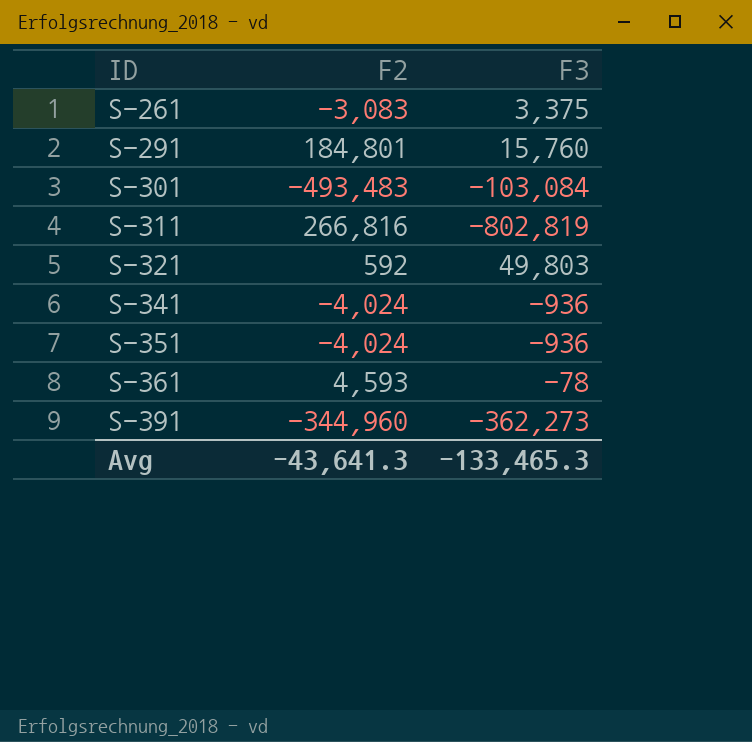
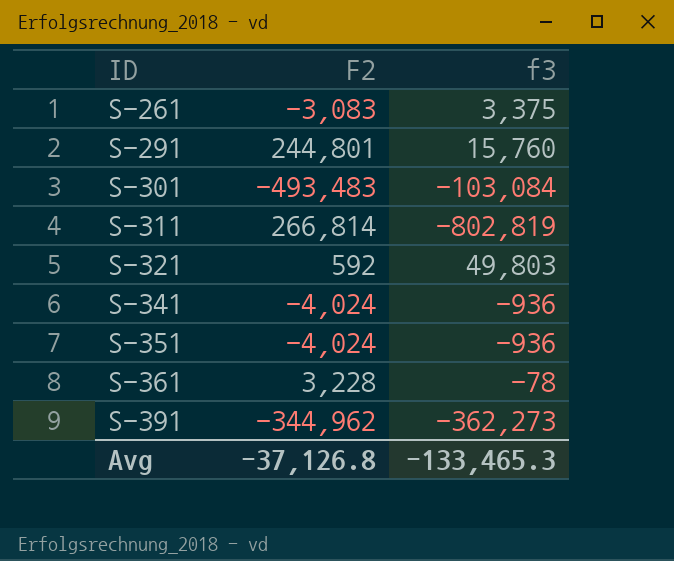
column name: F3 -> f3
S-291 | F2: 184,801 -> 244,801
S-311 | F2: 266,816 -> 266,814
S-361 | F2: 4,593 -> 3,228
S-391 | F2: -344,960 -> -344,962
Avg | F2: -43,641.3 -> -37,126.8

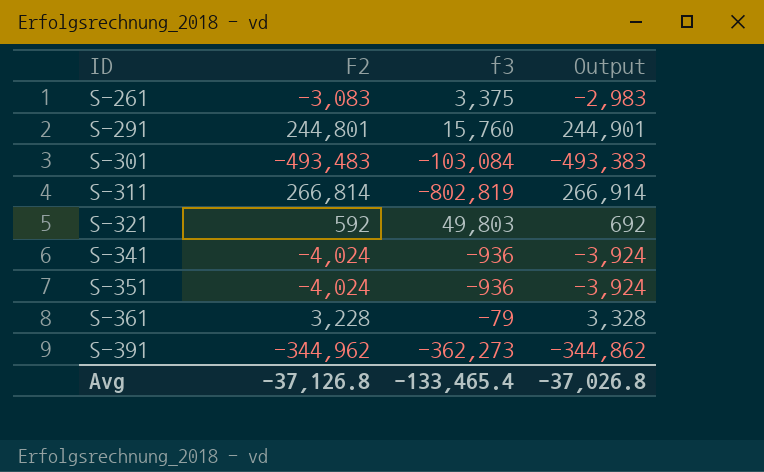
column Output | formula: none -> [F2] + 100
S-361 | f3: -78 -> -79
Avg | f3: -133,465.3 -> -133,465.4

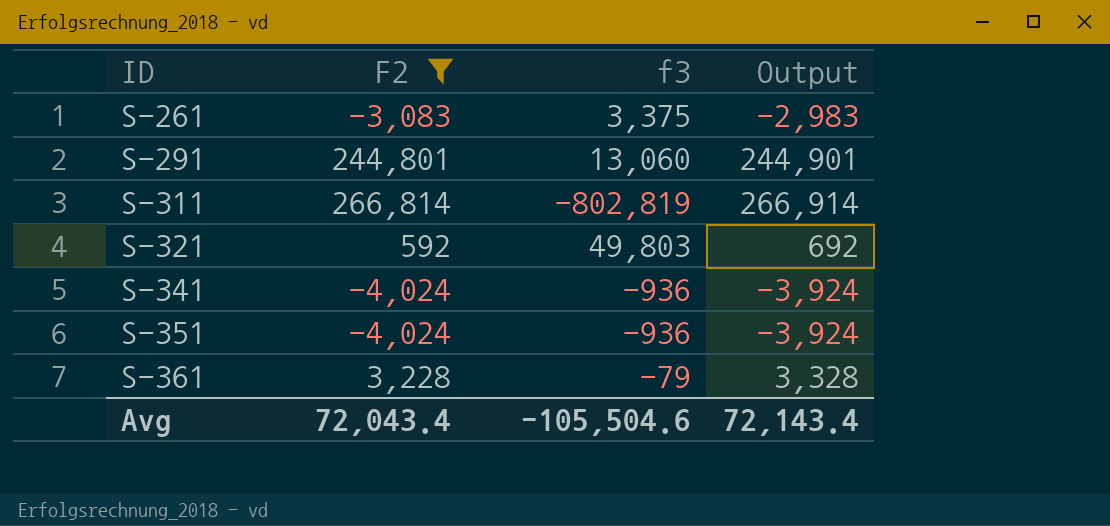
filter: none -> F2 >= -4,024
S-291 | f3: 15,760 -> 13,060
Avg | F2: -37,126.8 -> 72,043.4
Avg | f3: -133,465.4 -> -105,504.6
Avg | Output: -37,026.8 -> 72,143.4

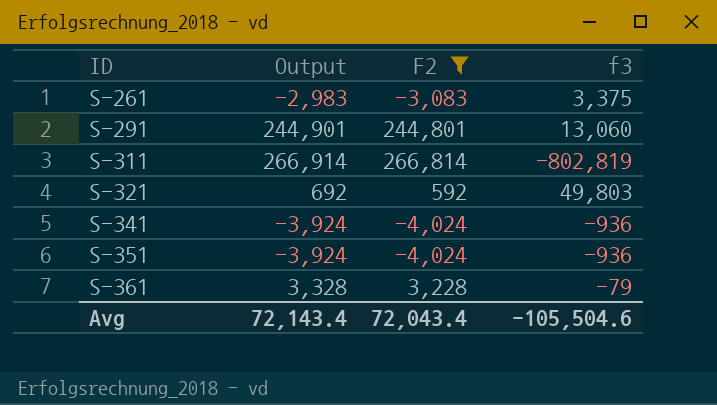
column Output | position: 4 -> 2

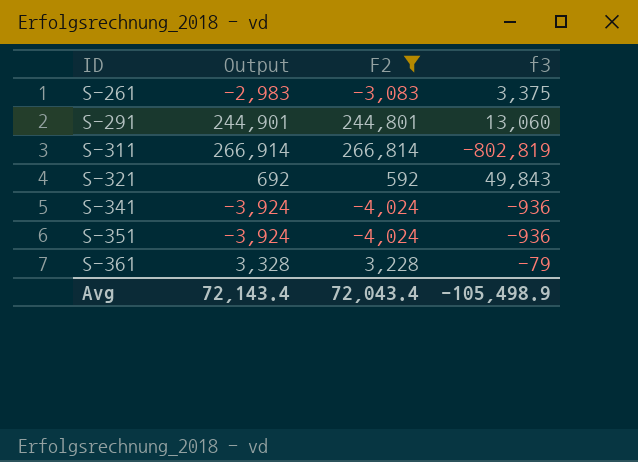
S-321 | f3: 49,803 -> 49,843
Avg | f3: -105,504.6 -> -105,498.9

